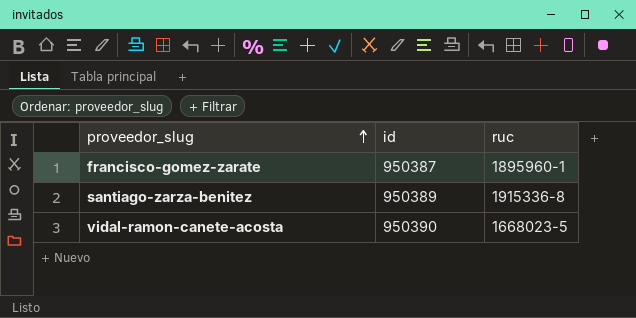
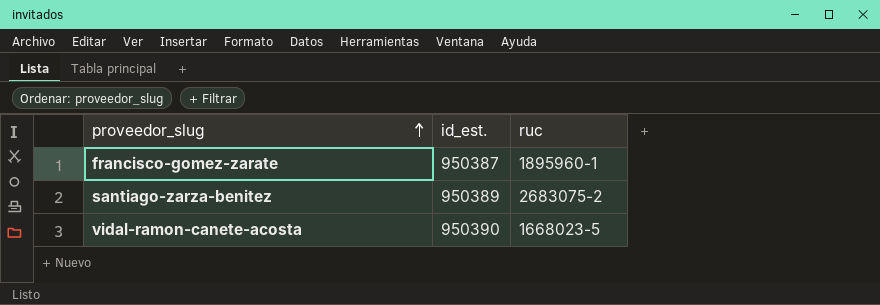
column name: id -> id_est.
santiago-zarza-benitez | ruc: 1915336-8 -> 2683075-2

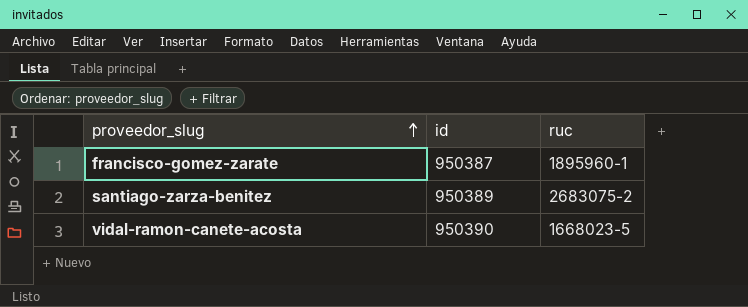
column name: id_est. -> id

